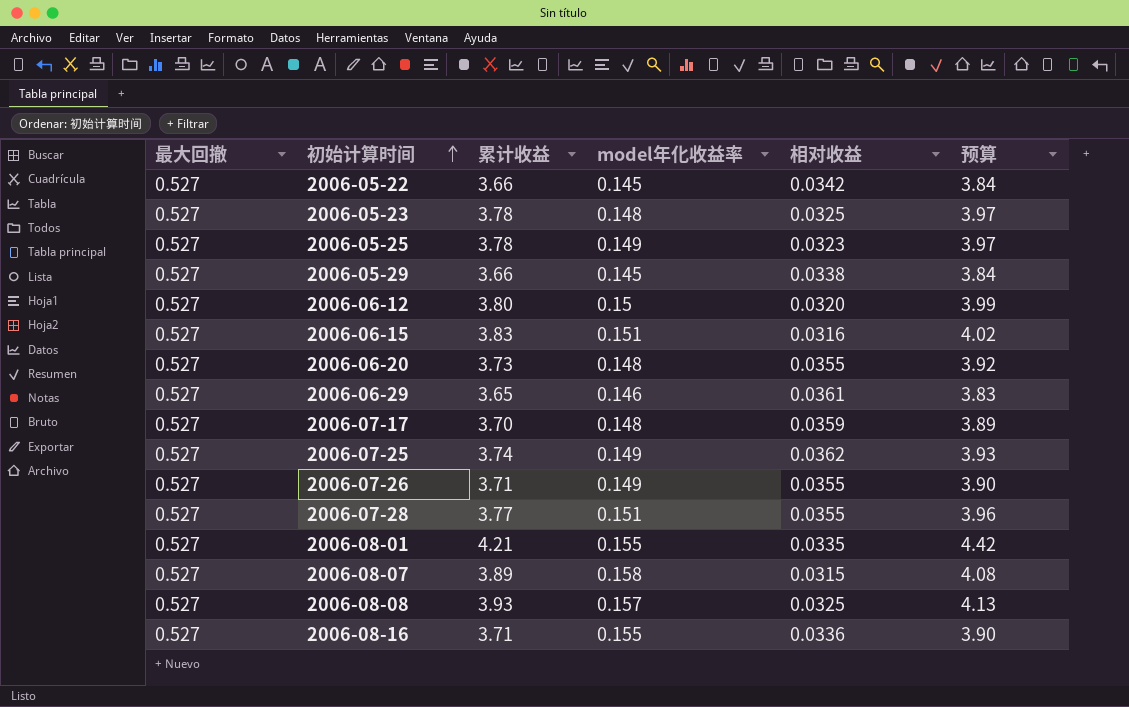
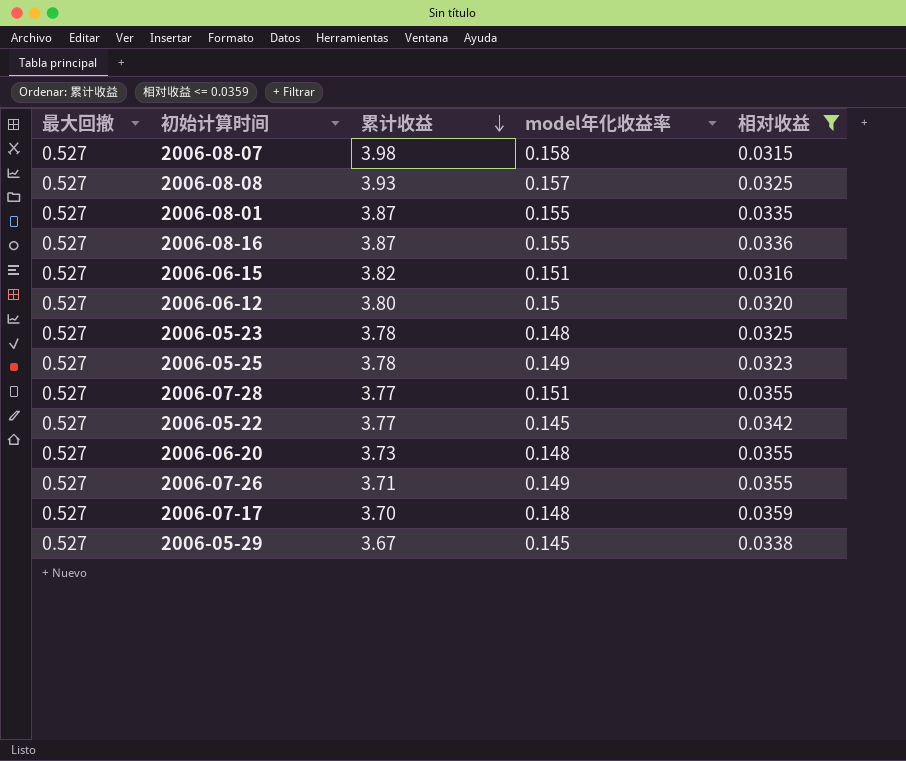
filter: none -> 相对收益 <= 0.0359
row order: 初始计算时间 ascending -> 累计收益 descending
column 预算 | formula: [累计收益] * 1.05 -> none
2006-08-07 | 累计收益: 3.89 -> 3.98
2006-08-01 | 累计收益: 4.21 -> 3.87
2006-08-16 | 累计收益: 3.71 -> 3.87
2006-06-15 | 累计收益: 3.83 -> 3.82
2006-05-22 | 累计收益: 3.66 -> 3.77
2006-05-29 | 累计收益: 3.66 -> 3.67

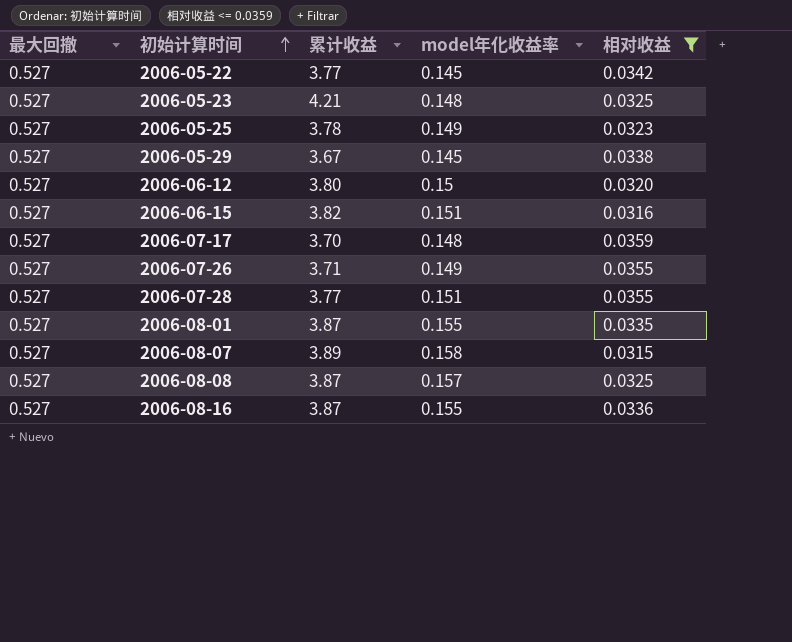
row order: 累计收益 descending -> 初始计算时间 ascending
row 2006-06-20: 0.527 | 3.73 | 0.148 | 0.0355 -> none
2006-05-23 | 累计收益: 3.78 -> 4.21
2006-08-07 | 累计收益: 3.98 -> 3.89
2006-08-08 | 累计收益: 3.93 -> 3.87

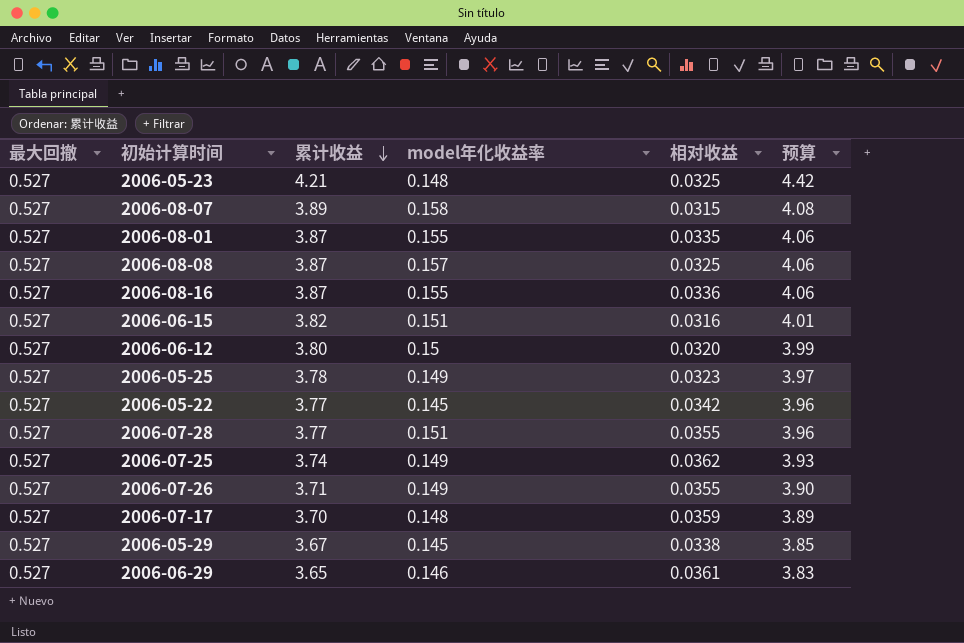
filter: 相对收益 <= 0.0359 -> none
row order: 初始计算时间 ascending -> 累计收益 descending
column 预算 | formula: none -> [累计收益] * 1.05

